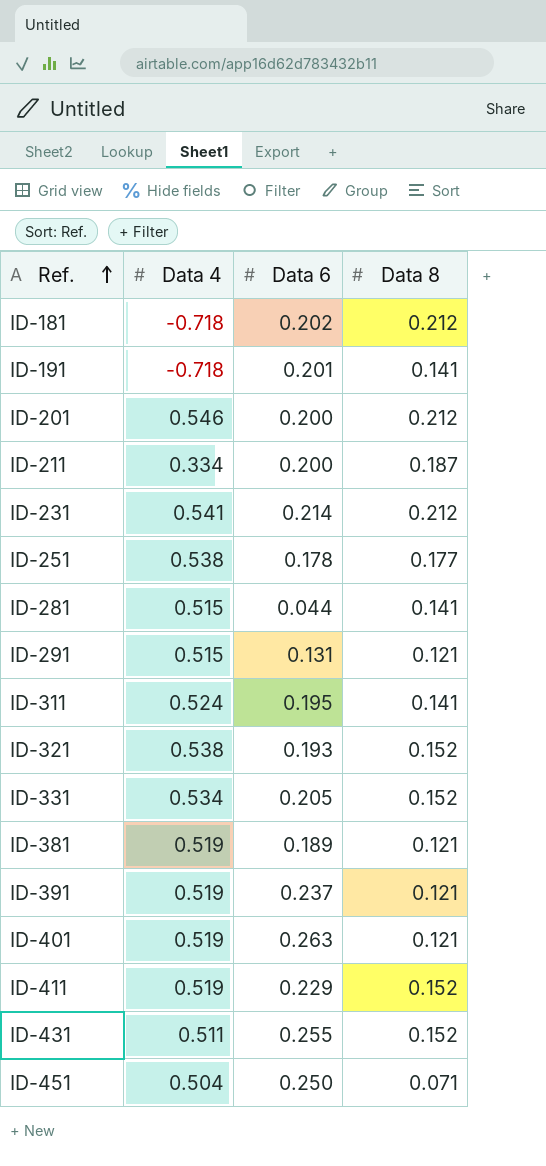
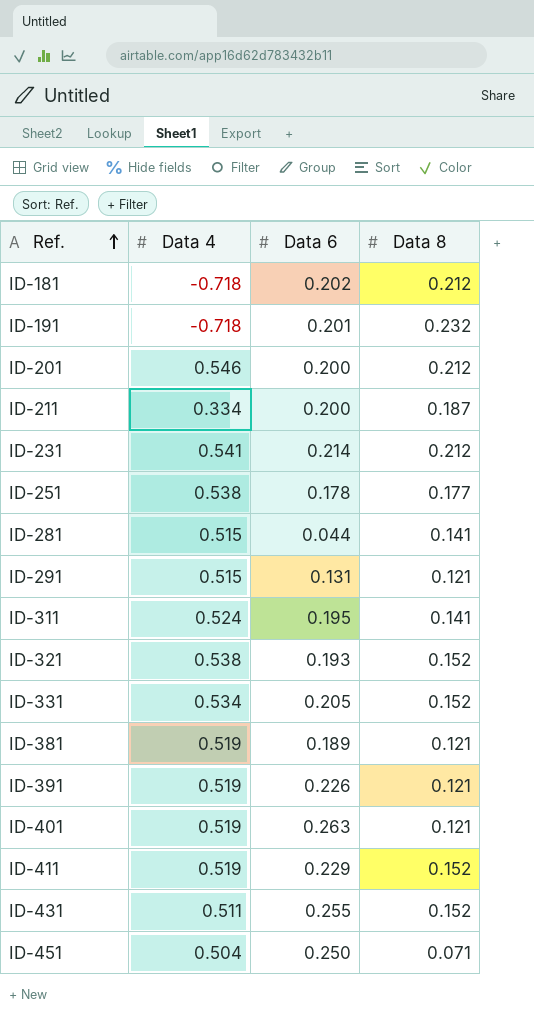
ID-191 | Data 8: 0.141 -> 0.232
ID-391 | Data 6: 0.237 -> 0.226

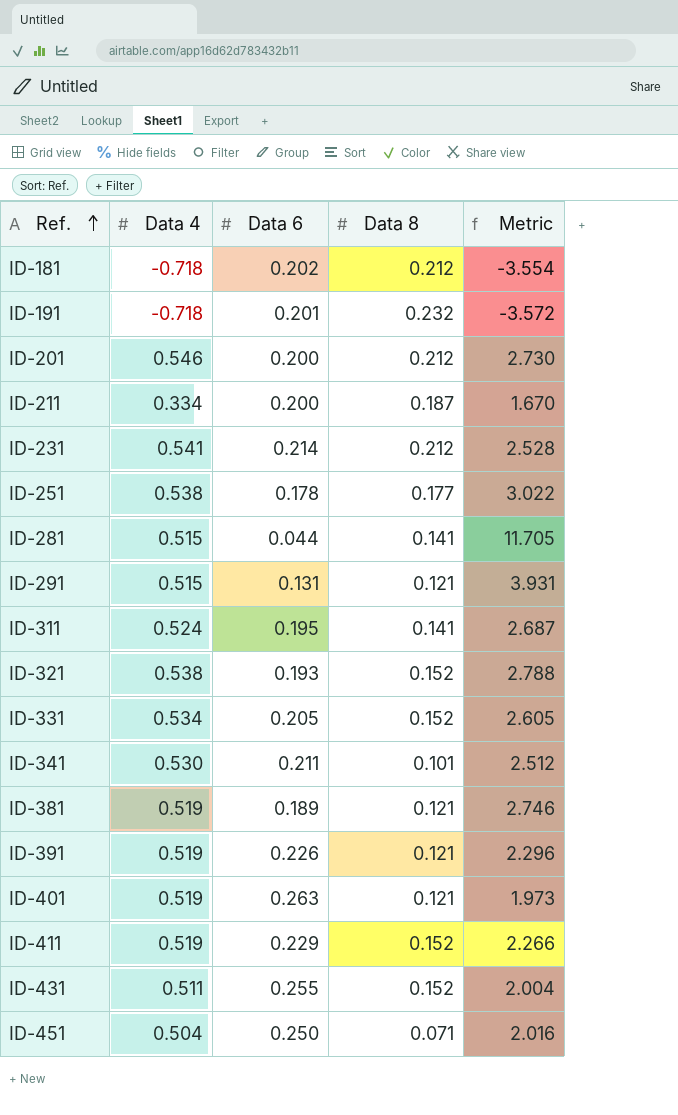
column Metric | formula: none -> [Data 4] / [Data 6]
row ID-341: none -> 0.530 | 0.211 | 0.101 | 2.512

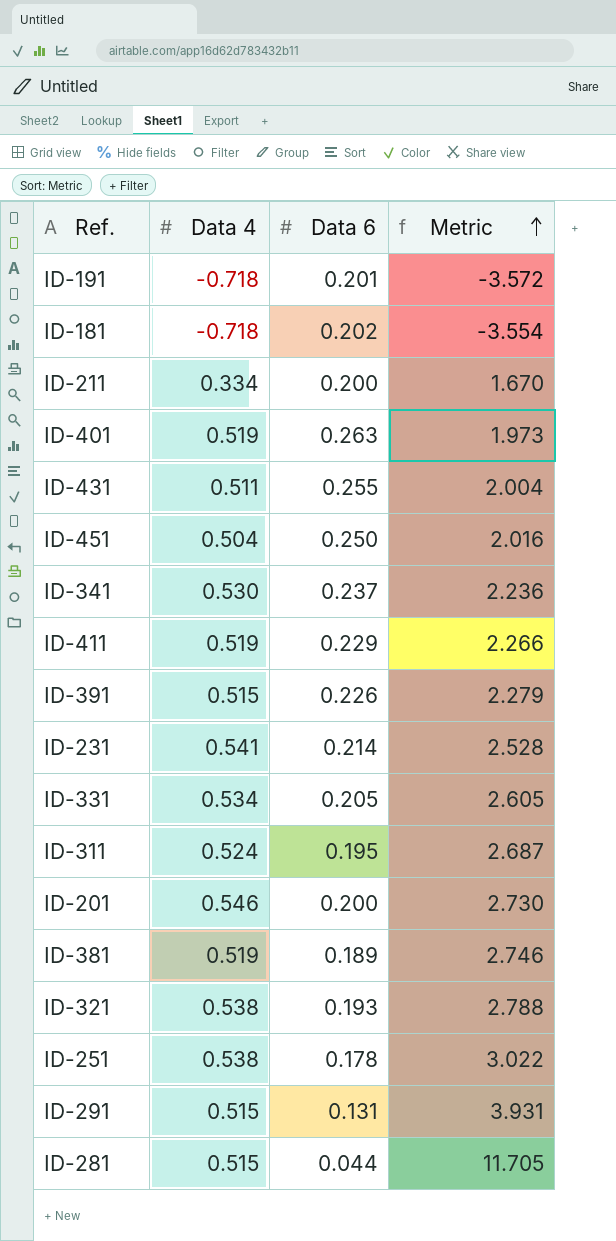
row order: Ref. ascending -> Metric ascending
column Data 8 | position: 4 -> none
ID-341 | Data 6: 0.211 -> 0.237
ID-341 | Metric: 2.512 -> 2.236
ID-391 | Data 4: 0.519 -> 0.515
ID-391 | Metric: 2.296 -> 2.279

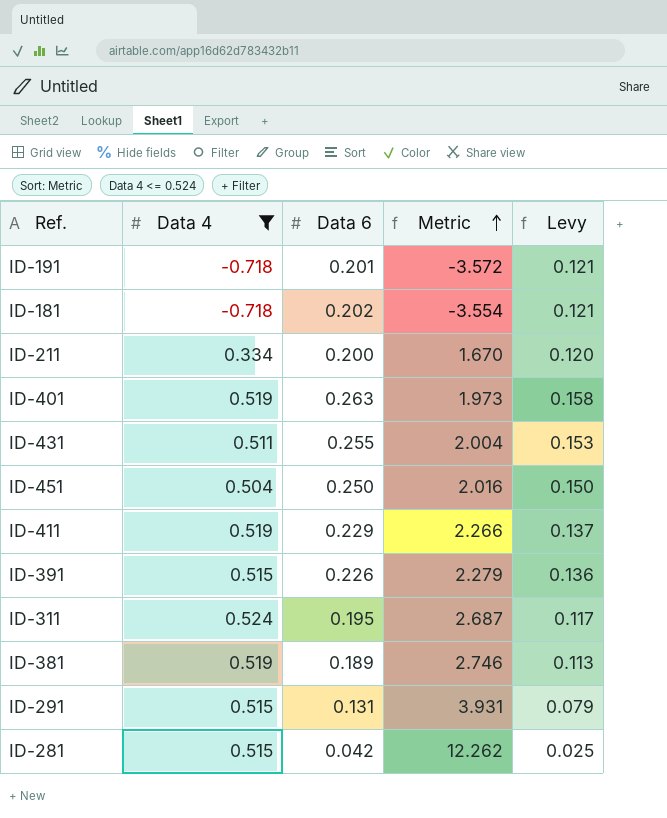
filter: none -> Data 4 <= 0.524
column Levy | formula: none -> [Data 6] * 0.6
ID-281 | Data 6: 0.044 -> 0.042
ID-281 | Metric: 11.705 -> 12.262

